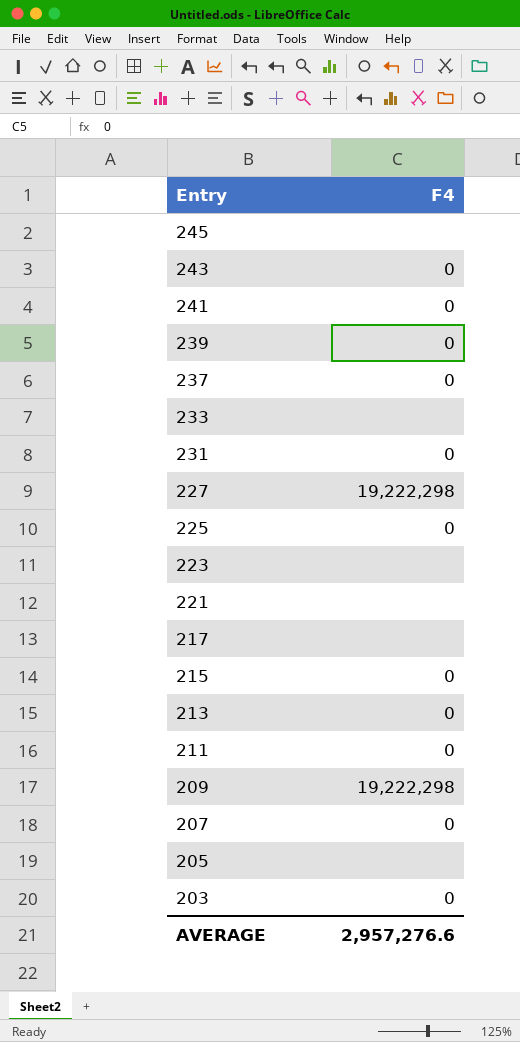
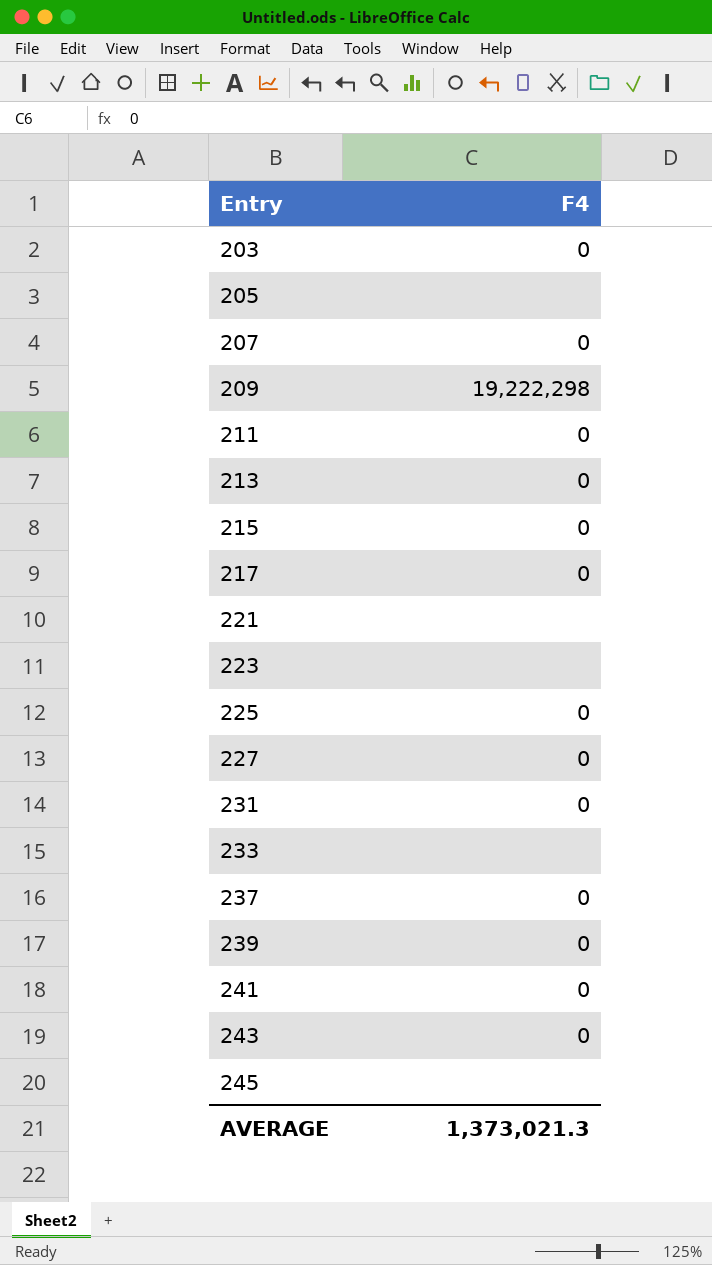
row order: Entry descending -> Entry ascending
217 | F4: none -> 0
227 | F4: 19,222,298 -> 0
AVERAGE | F4: 2,957,276.6 -> 1,373,021.3

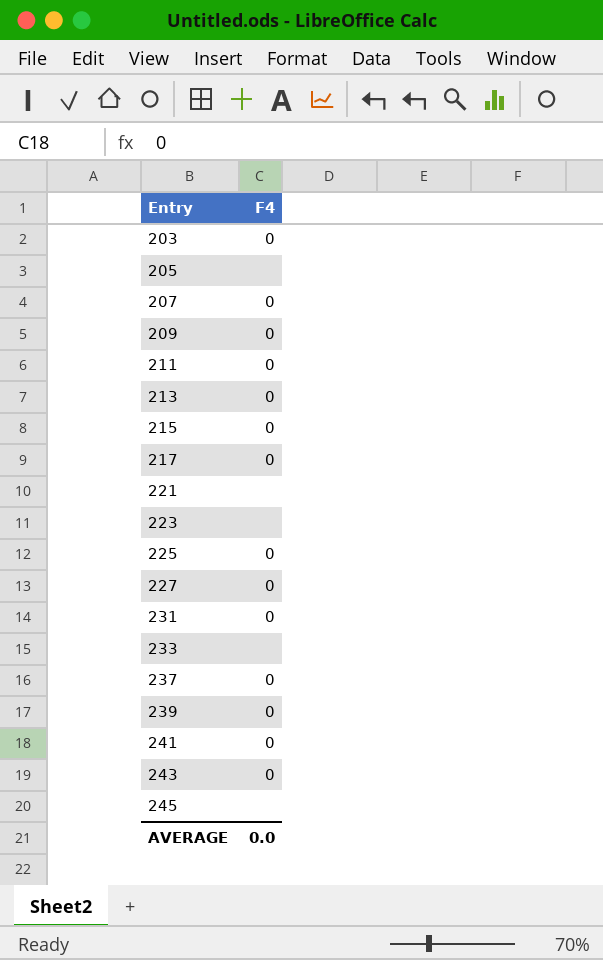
209 | F4: 19,222,298 -> 0
AVERAGE | F4: 1,373,021.3 -> 0.0

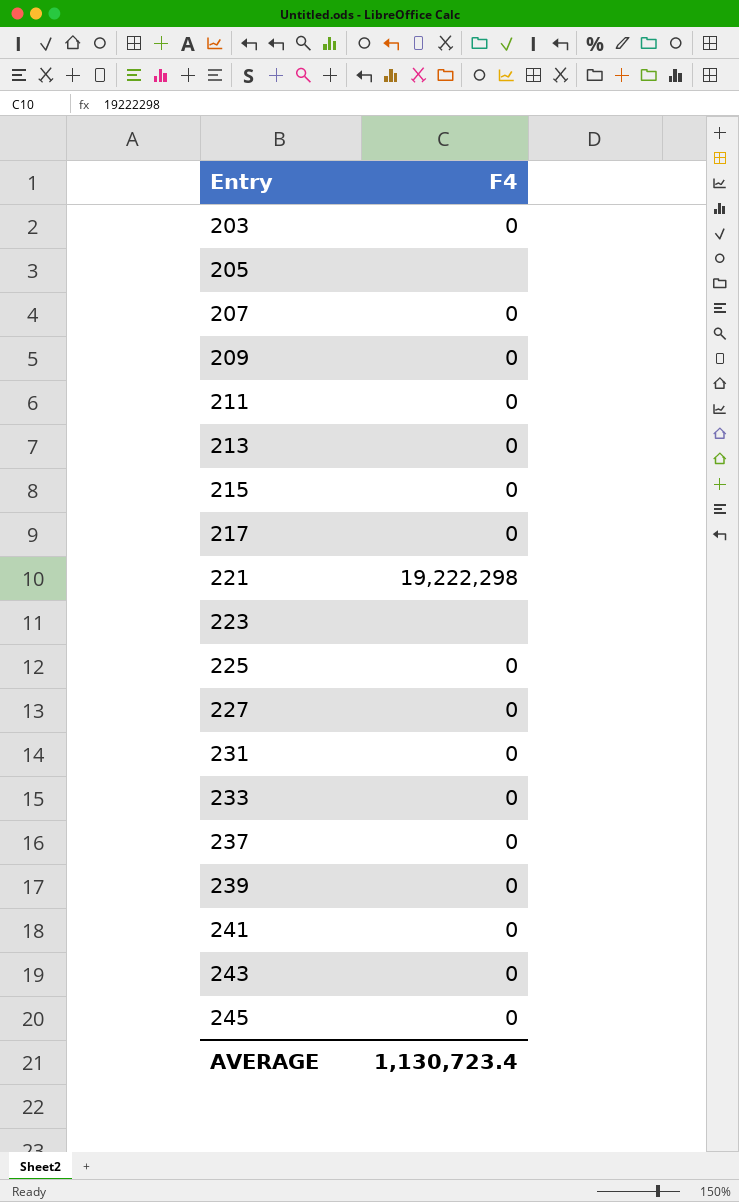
221 | F4: none -> 19,222,298
233 | F4: none -> 0
245 | F4: none -> 0
AVERAGE | F4: 0.0 -> 1,130,723.4

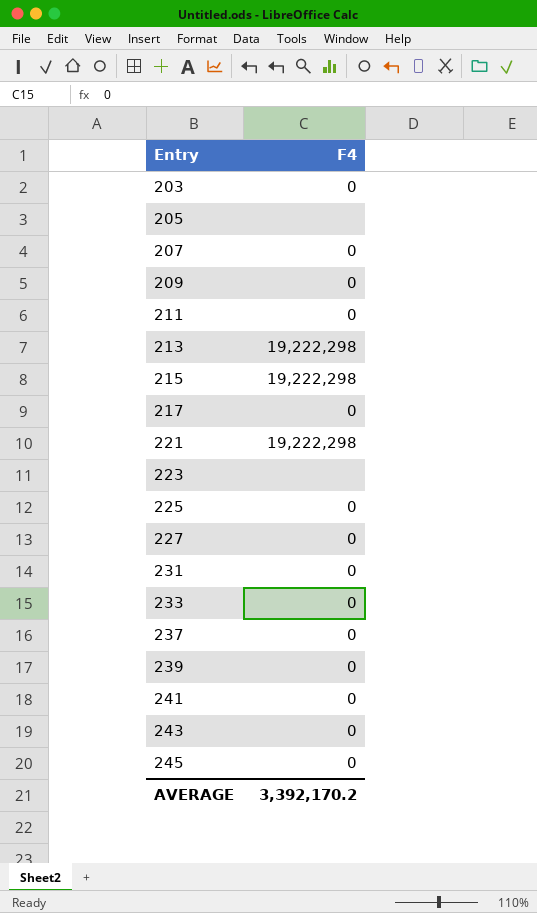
213 | F4: 0 -> 19,222,298
215 | F4: 0 -> 19,222,298
AVERAGE | F4: 1,130,723.4 -> 3,392,170.2

